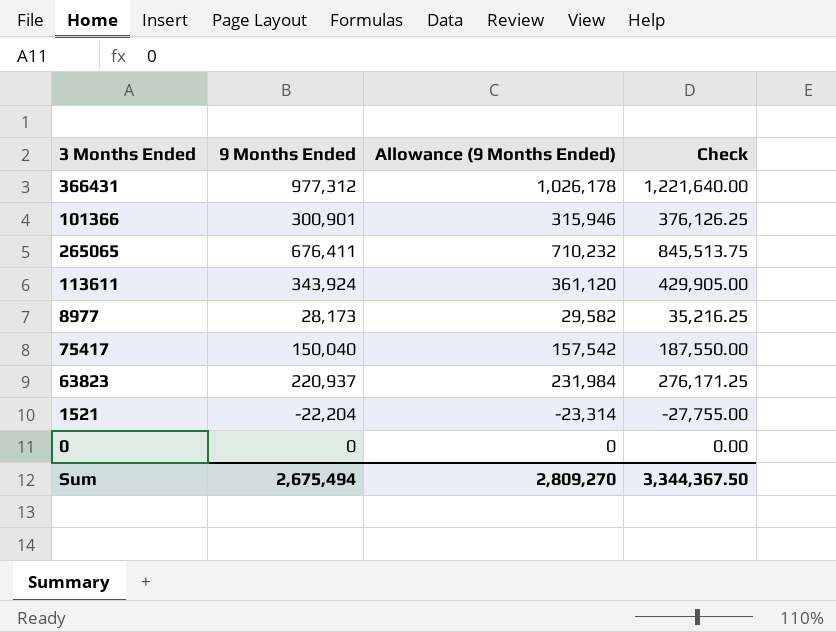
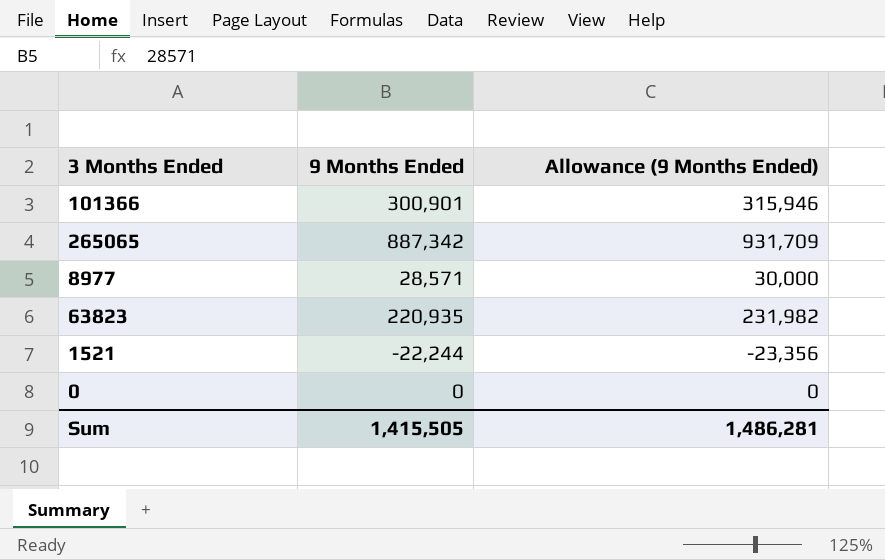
column Check | formula: [9 Months Ended] * 1.25 -> none
row 366431: 977,312 | 1,026,178 | 1,221,640.00 -> none
row 113611: 343,924 | 361,120 | 429,905.00 -> none
row 75417: 150,040 | 157,542 | 187,550.00 -> none
265065 | 9 Months Ended: 676,411 -> 887,342
265065 | Allowance (9 Months Ended): 710,232 -> 931,709
8977 | 9 Months Ended: 28,173 -> 28,571
8977 | Allowance (9 Months Ended): 29,582 -> 30,000
63823 | 9 Months Ended: 220,937 -> 220,935
63823 | Allowance (9 Months Ended): 231,984 -> 231,982
1521 | 9 Months Ended: -22,204 -> -22,244
1521 | Allowance (9 Months Ended): -23,314 -> -23,356
Sum | 9 Months Ended: 2,675,494 -> 1,415,505
Sum | Allowance (9 Months Ended): 2,809,270 -> 1,486,281

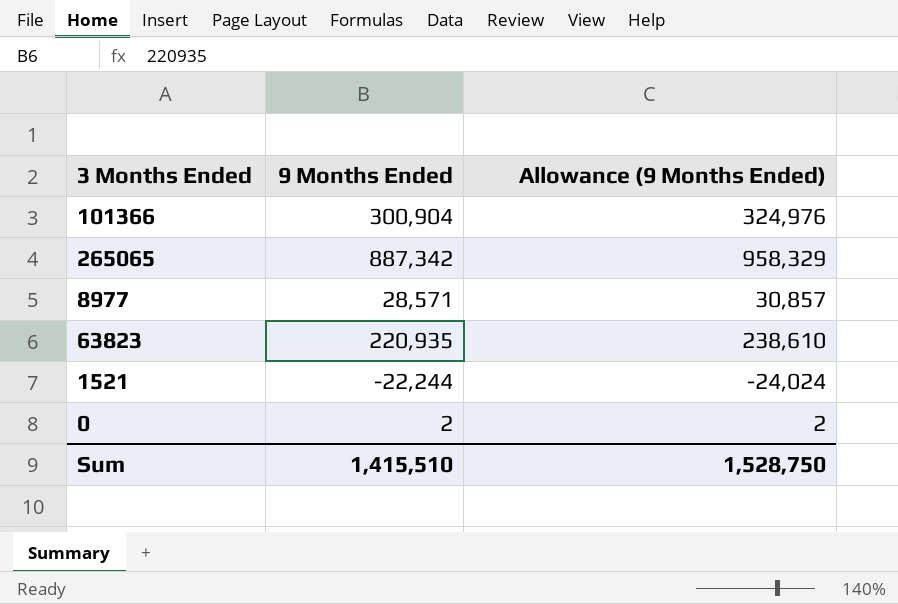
column Allowance (9 Months Ended) | formula: [9 Months Ended] * 1.05 -> [9 Months Ended] * 1.08
101366 | 9 Months Ended: 300,901 -> 300,904
0 | 9 Months Ended: 0 -> 2
Sum | 9 Months Ended: 1,415,505 -> 1,415,510
Sum | Allowance (9 Months Ended): 1,486,281 -> 1,528,750

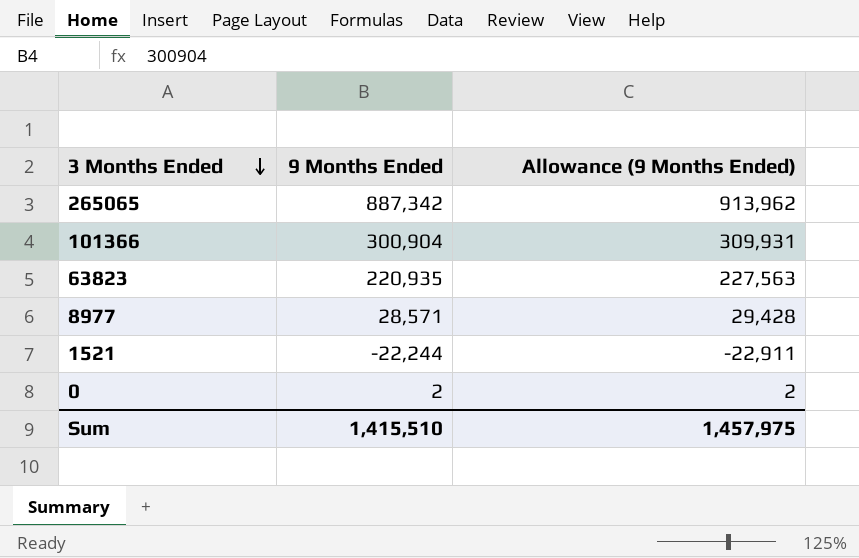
row order: none -> 3 Months Ended descending
column Allowance (9 Months Ended) | formula: [9 Months Ended] * 1.08 -> [9 Months Ended] * 1.03
Sum | Allowance (9 Months Ended): 1,528,750 -> 1,457,975

